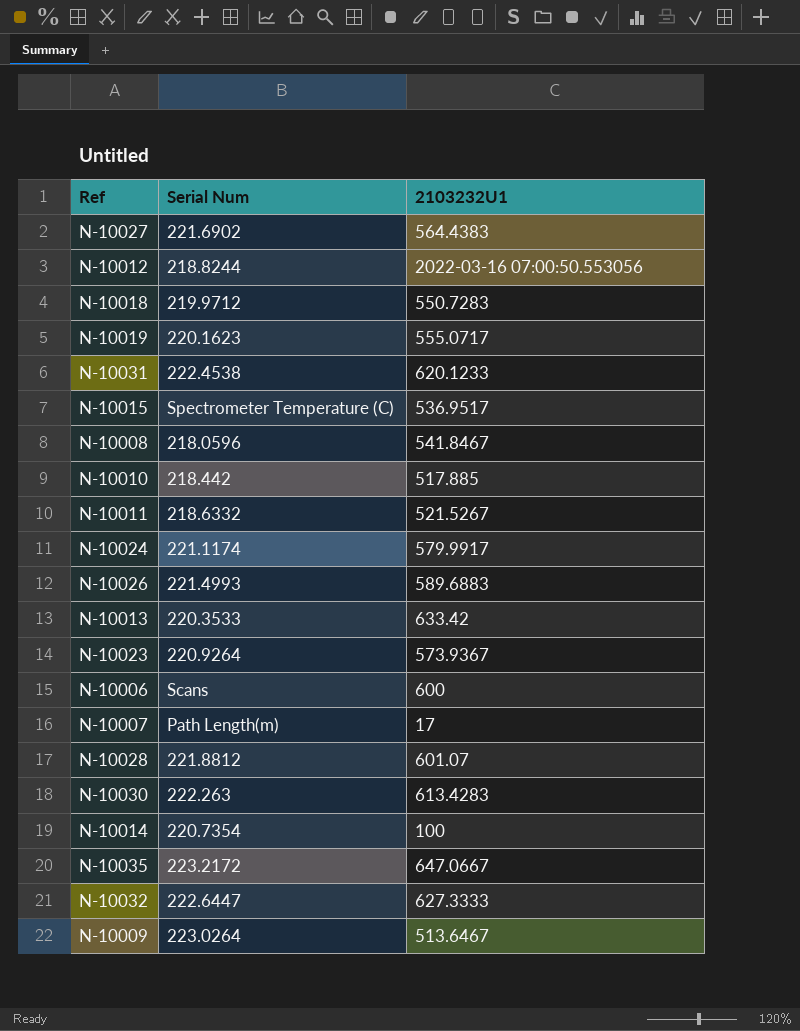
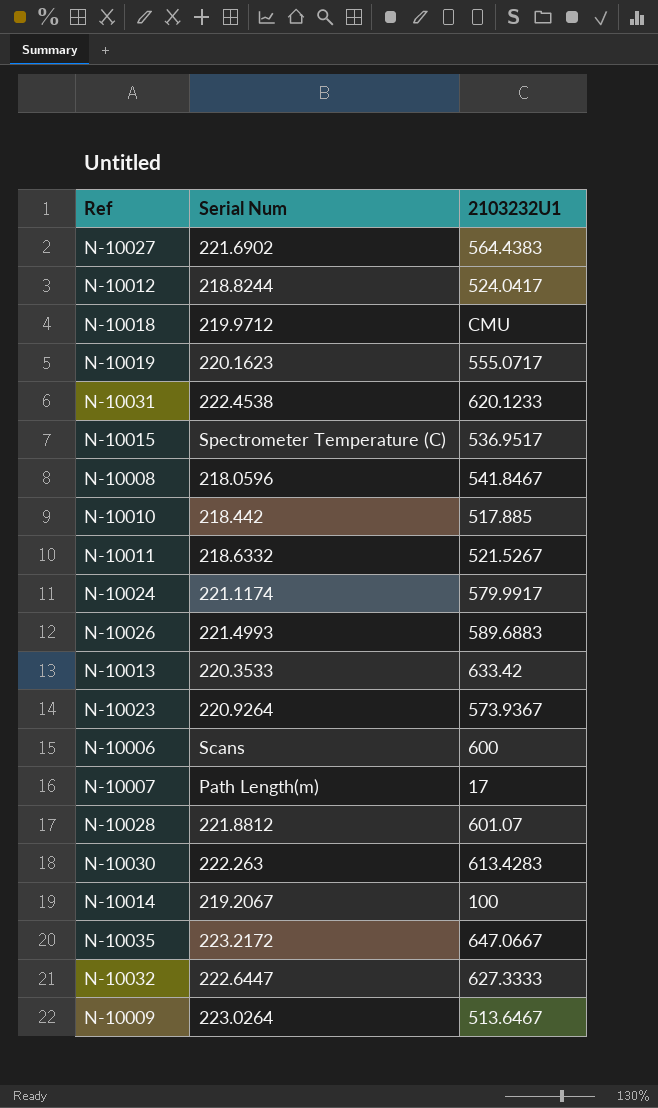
N-10012 | 2103232U1: 2022-03-16 07:00:50.553056 -> 524.0417
N-10018 | 2103232U1: 550.7283 -> CMU
N-10014 | Serial Num: 220.7354 -> 219.2067

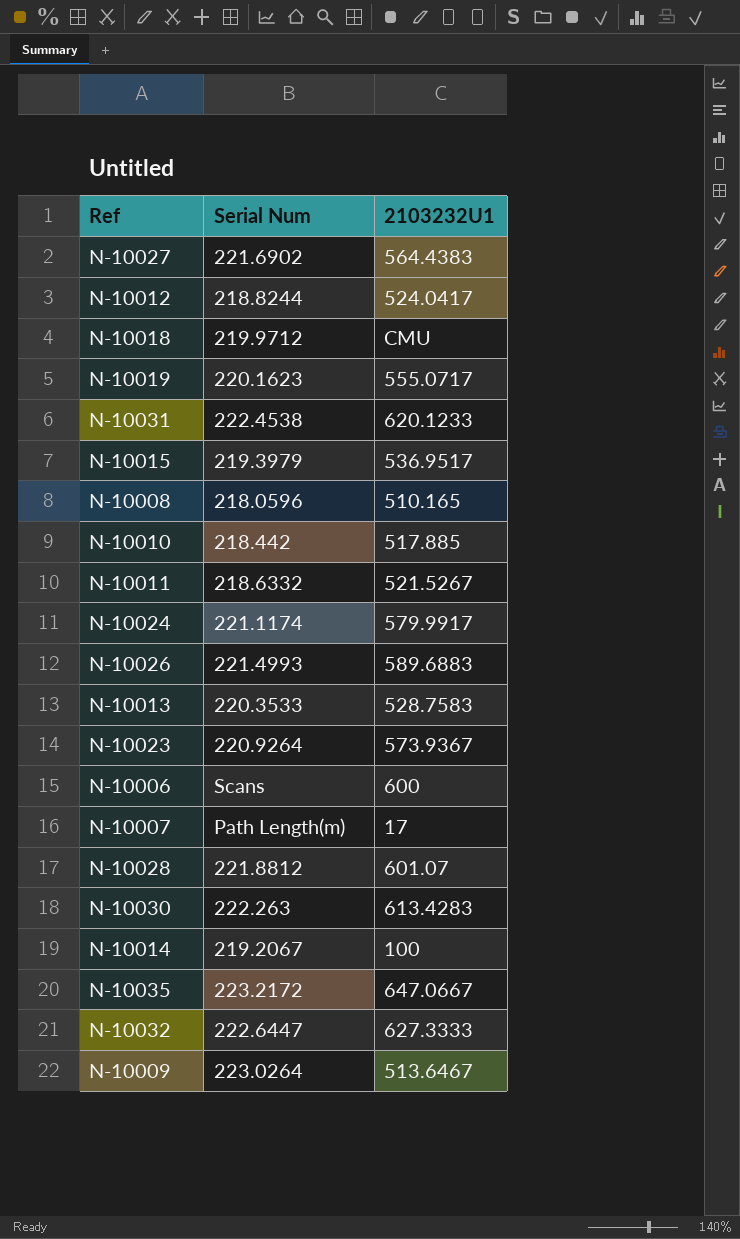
N-10015 | Serial Num: Spectrometer Temperature (C) -> 219.3979
N-10008 | 2103232U1: 541.8467 -> 510.165
N-10013 | 2103232U1: 633.42 -> 528.7583

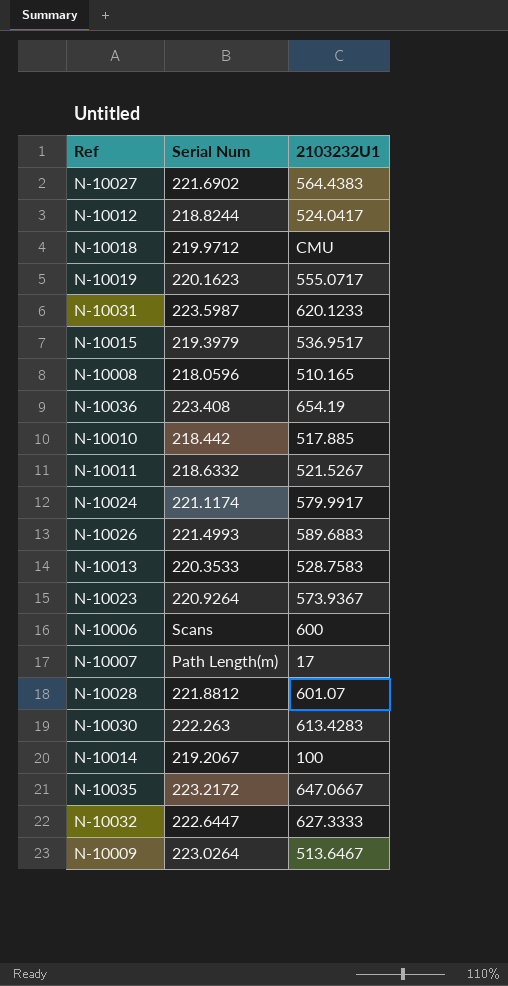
N-10031 | Serial Num: 222.4538 -> 223.5987
row N-10036: none -> 223.408 | 654.19

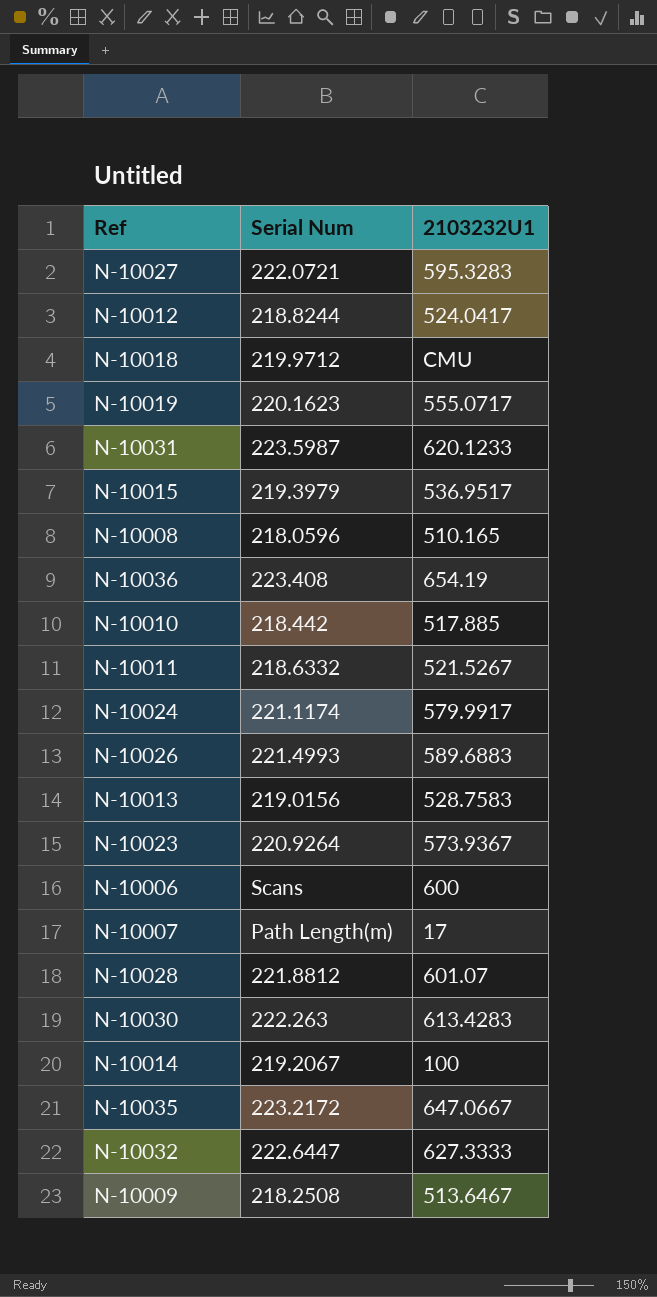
N-10027 | Serial Num: 221.6902 -> 222.0721
N-10027 | 2103232U1: 564.4383 -> 595.3283
N-10013 | Serial Num: 220.3533 -> 219.0156
N-10009 | Serial Num: 223.0264 -> 218.2508

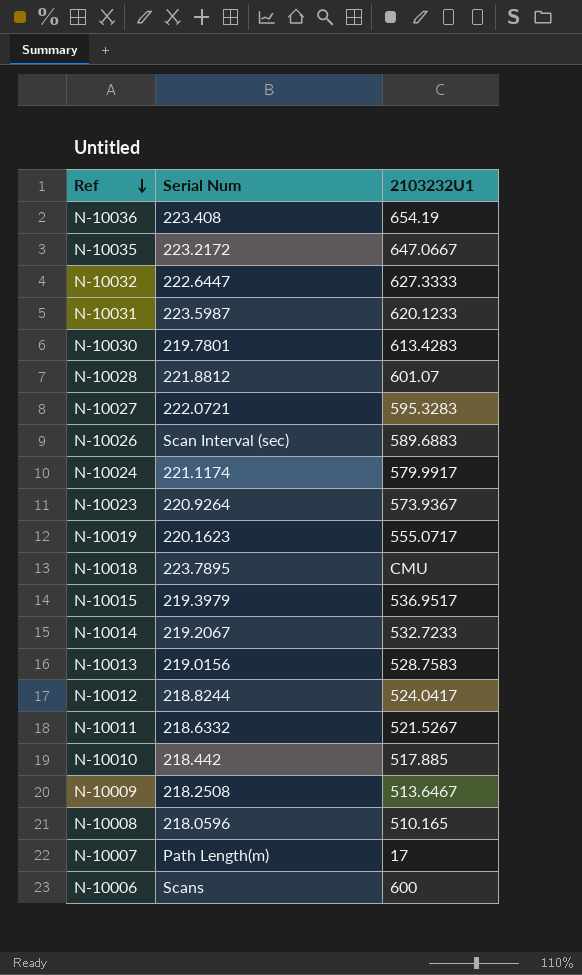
row order: none -> Ref descending
N-10030 | Serial Num: 222.263 -> 219.7801
N-10026 | Serial Num: 221.4993 -> Scan Interval (sec)
N-10018 | Serial Num: 219.9712 -> 223.7895
N-10014 | 2103232U1: 100 -> 532.7233

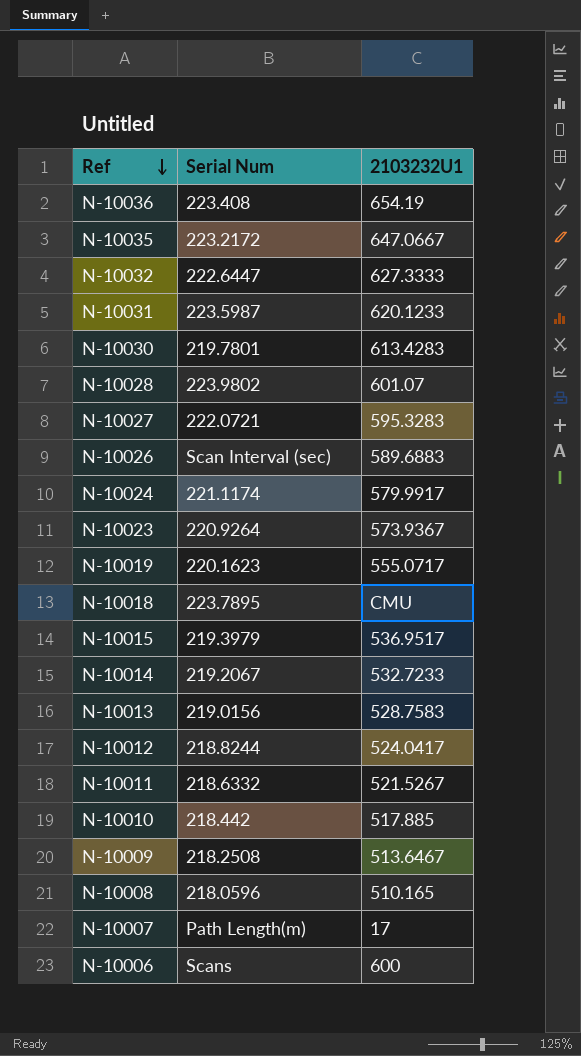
N-10028 | Serial Num: 221.8812 -> 223.9802

